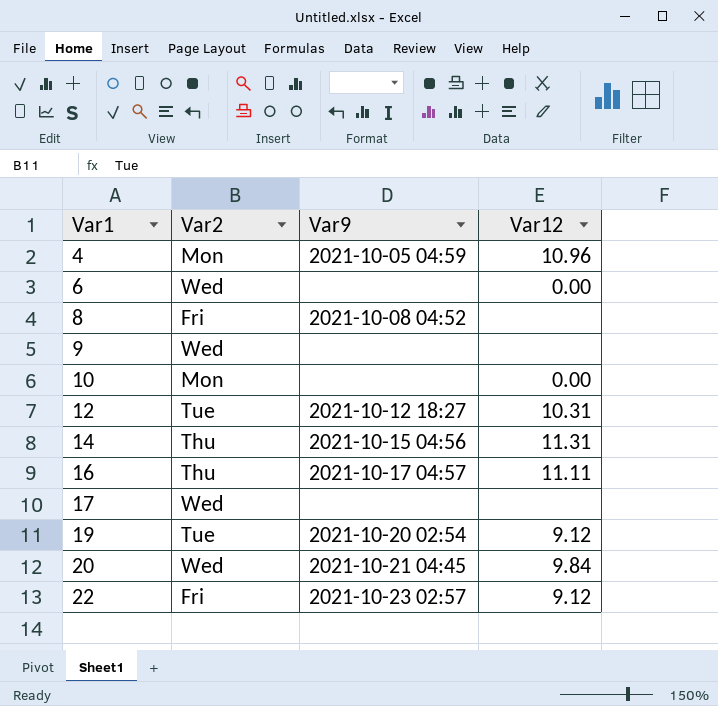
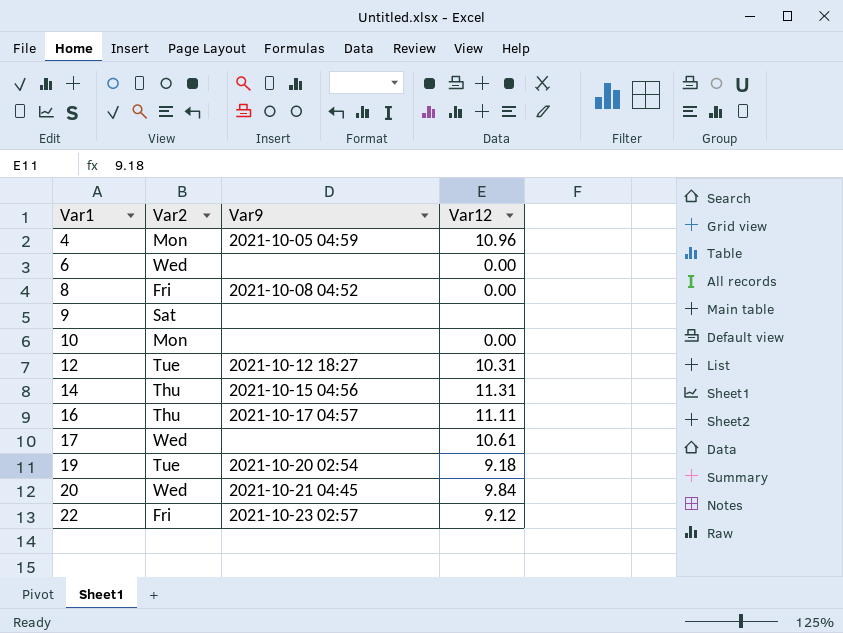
8 | Var12: none -> 0.00
9 | Var2: Wed -> Sat
17 | Var12: none -> 10.61
19 | Var12: 9.12 -> 9.18

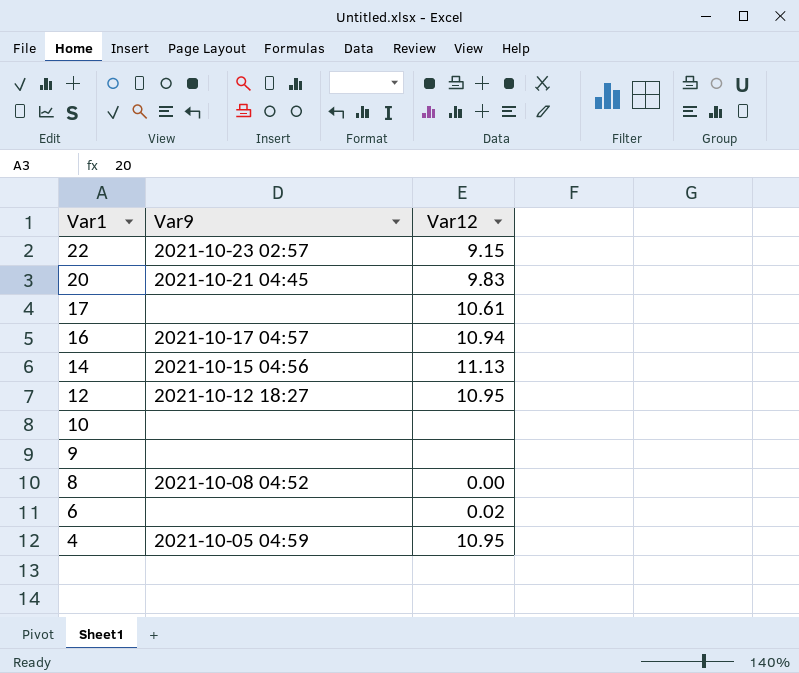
row order: Var1 ascending -> Var1 descending
column Var2 | position: 2 -> none
row 19: Tue | 2021-10-20 02:54 | 9.18 -> none
22 | Var12: 9.12 -> 9.15
20 | Var12: 9.84 -> 9.83
16 | Var12: 11.11 -> 10.94
14 | Var12: 11.31 -> 11.13
12 | Var12: 10.31 -> 10.95
10 | Var12: 0.00 -> none
6 | Var12: 0.00 -> 0.02
4 | Var12: 10.96 -> 10.95

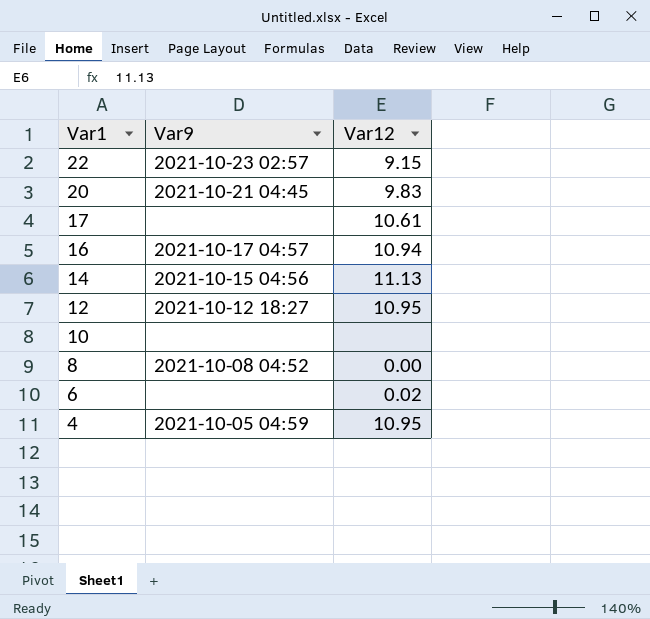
row 9: none | none -> none

